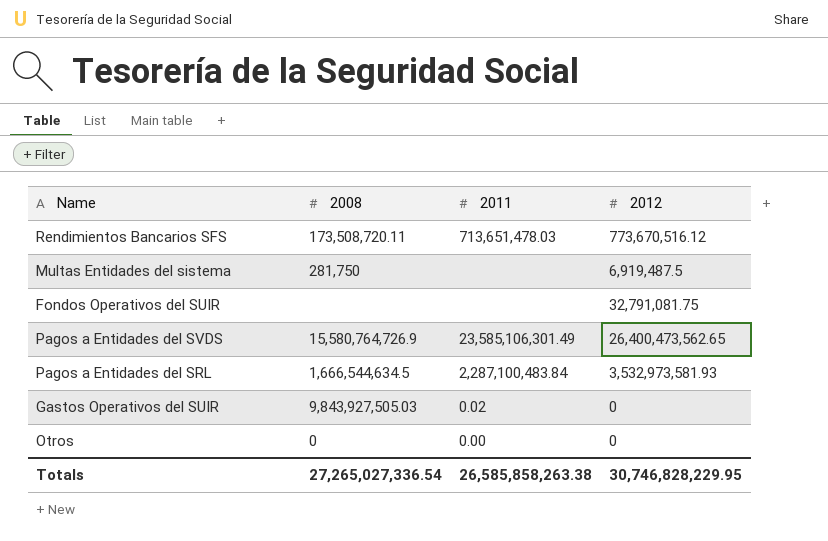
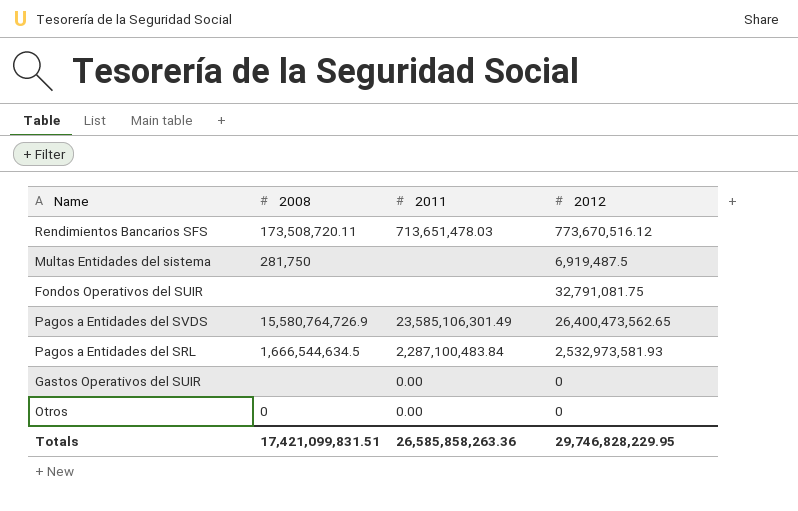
Pagos a Entidades del SRL | 2012: 3,532,973,581.93 -> 2,532,973,581.93
Gastos Operativos del SUIR | 2008: 9,843,927,505.03 -> none
Gastos Operativos del SUIR | 2011: 0.02 -> 0.00
Totals | 2008: 27,265,027,336.54 -> 17,421,099,831.51
Totals | 2011: 26,585,858,263.38 -> 26,585,858,263.36
Totals | 2012: 30,746,828,229.95 -> 29,746,828,229.95

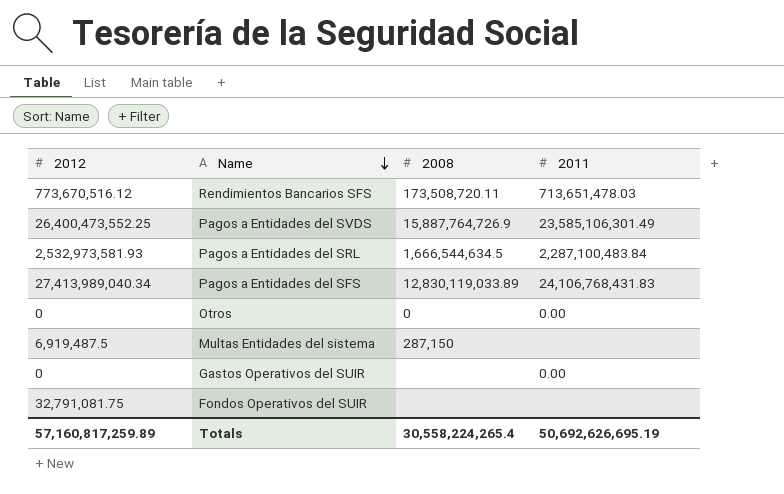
row order: none -> Name descending
column 2012 | position: 4 -> 1
Pagos a Entidades del SVDS | 2012: 26,400,473,562.65 -> 26,400,473,552.25
Pagos a Entidades del SVDS | 2008: 15,580,764,726.9 -> 15,887,764,726.9
row Pagos a Entidades del SFS: none -> 27,413,989,040.34 | 12,830,119,033.89 | 24,106,768,431.83
Multas Entidades del sistema | 2008: 281,750 -> 287,150
Totals | 2012: 29,746,828,229.95 -> 57,160,817,259.89
Totals | 2008: 17,421,099,831.51 -> 30,558,224,265.4
Totals | 2011: 26,585,858,263.36 -> 50,692,626,695.19

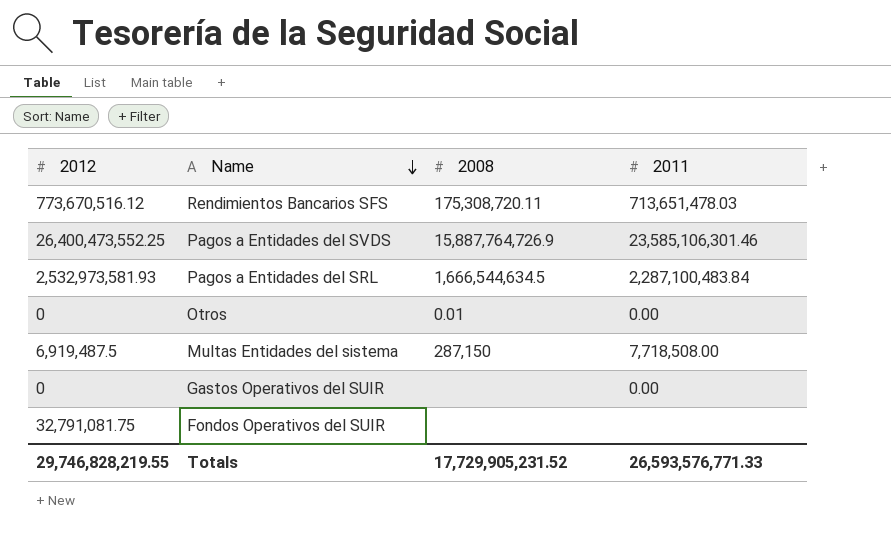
row Pagos a Entidades del SFS: 27,413,989,040.34 | 12,830,119,033.89 | 24,106,768,431.83 -> none
Rendimientos Bancarios SFS | 2008: 173,508,720.11 -> 175,308,720.11
Pagos a Entidades del SVDS | 2011: 23,585,106,301.49 -> 23,585,106,301.46
Otros | 2008: 0 -> 0.01
Multas Entidades del sistema | 2011: none -> 7,718,508.00
Totals | 2012: 57,160,817,259.89 -> 29,746,828,219.55
Totals | 2008: 30,558,224,265.4 -> 17,729,905,231.52
Totals | 2011: 50,692,626,695.19 -> 26,593,576,771.33

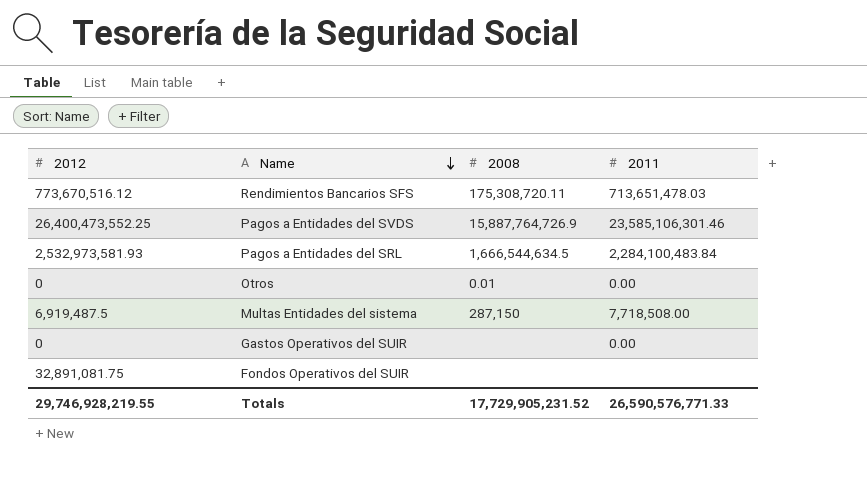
Pagos a Entidades del SRL | 2011: 2,287,100,483.84 -> 2,284,100,483.84
Fondos Operativos del SUIR | 2012: 32,791,081.75 -> 32,891,081.75
Totals | 2012: 29,746,828,219.55 -> 29,746,928,219.55
Totals | 2011: 26,593,576,771.33 -> 26,590,576,771.33

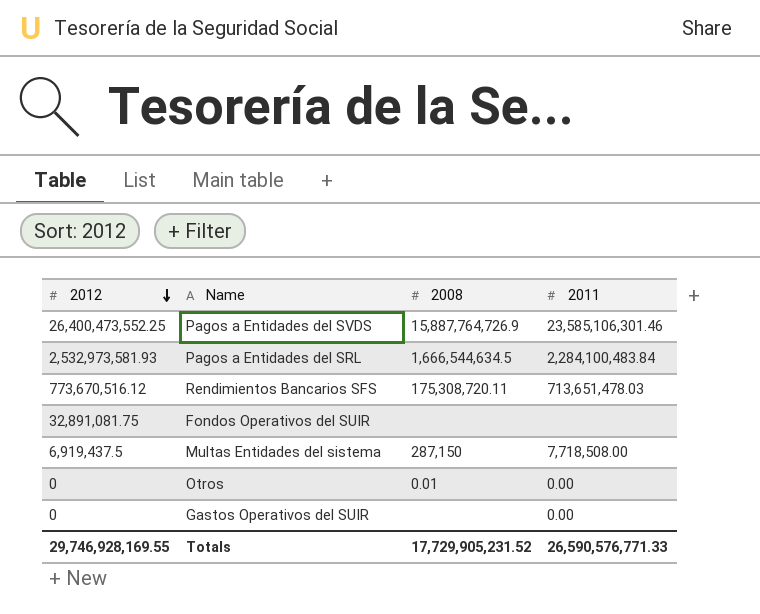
row order: Name descending -> 2012 descending
Multas Entidades del sistema | 2012: 6,919,487.5 -> 6,919,437.5
Totals | 2012: 29,746,928,219.55 -> 29,746,928,169.55

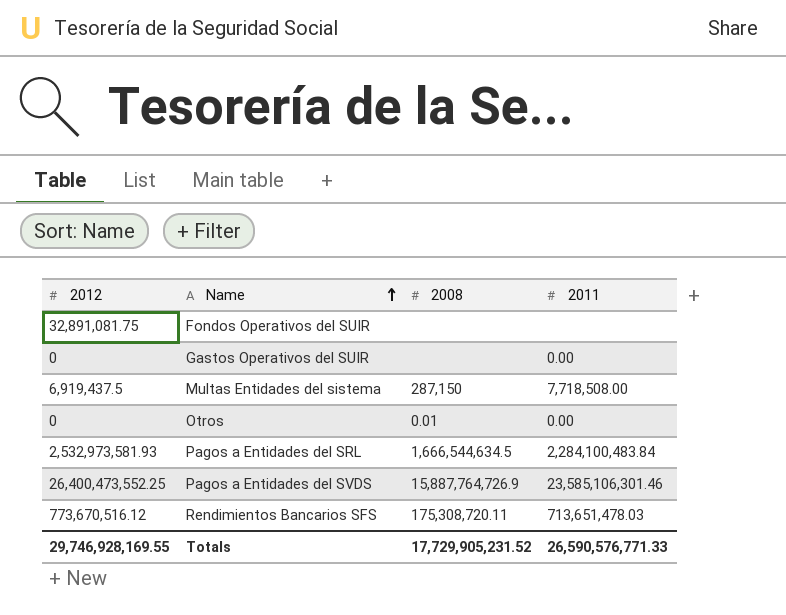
row order: 2012 descending -> Name ascending

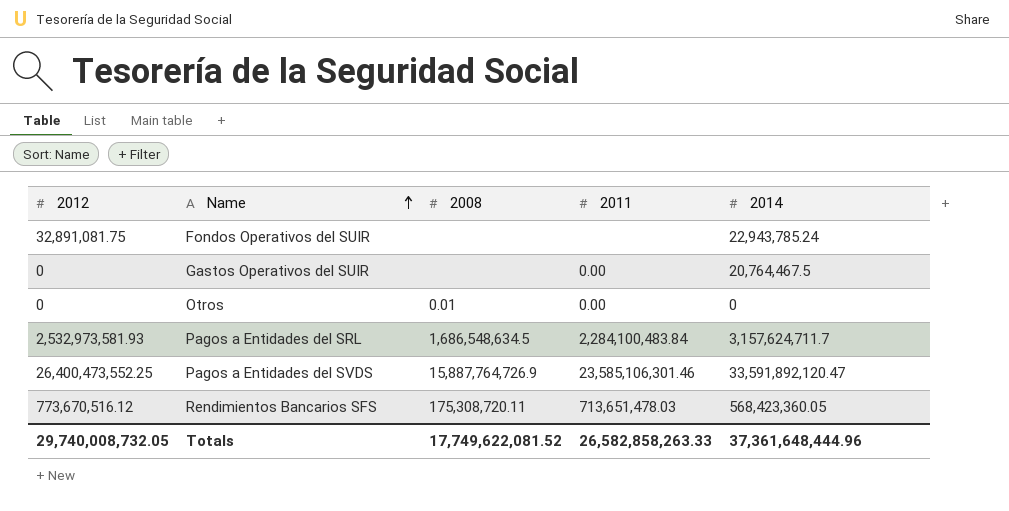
column 2014 | position: none -> 5
row Multas Entidades del sistema: 6,919,437.5 | 287,150 | 7,718,508.00 -> none
Pagos a Entidades del SRL | 2008: 1,666,544,634.5 -> 1,686,548,634.5
Totals | 2012: 29,746,928,169.55 -> 29,740,008,732.05
Totals | 2008: 17,729,905,231.52 -> 17,749,622,081.52
Totals | 2011: 26,590,576,771.33 -> 26,582,858,263.33

